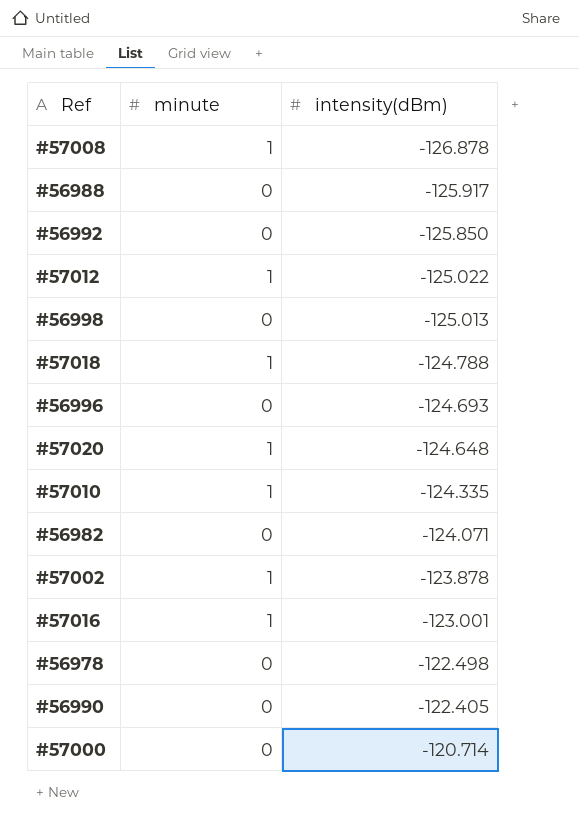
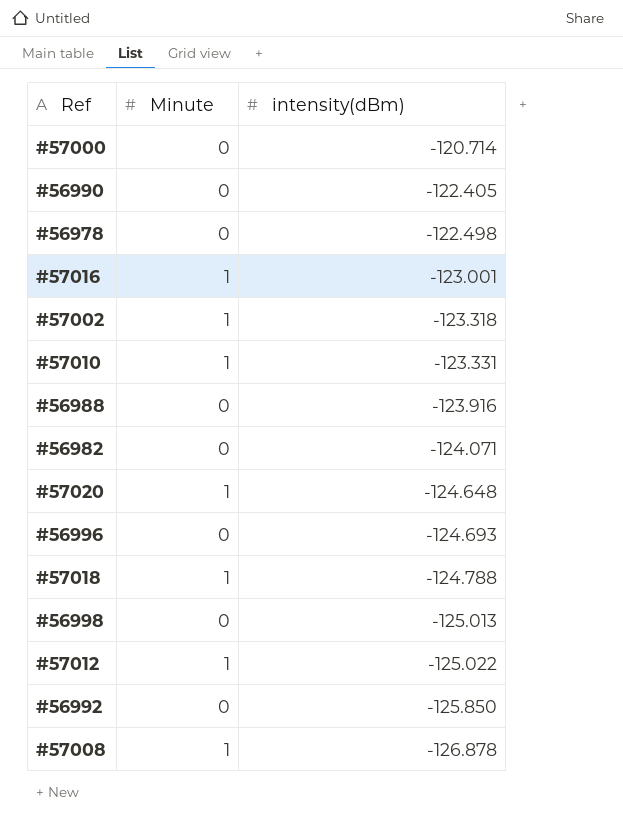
row order: intensity(dBm) ascending -> intensity(dBm) descending
column name: minute -> Minute
#57002 | intensity(dBm): -123.878 -> -123.318
#57010 | intensity(dBm): -124.335 -> -123.331
#56988 | intensity(dBm): -125.917 -> -123.916

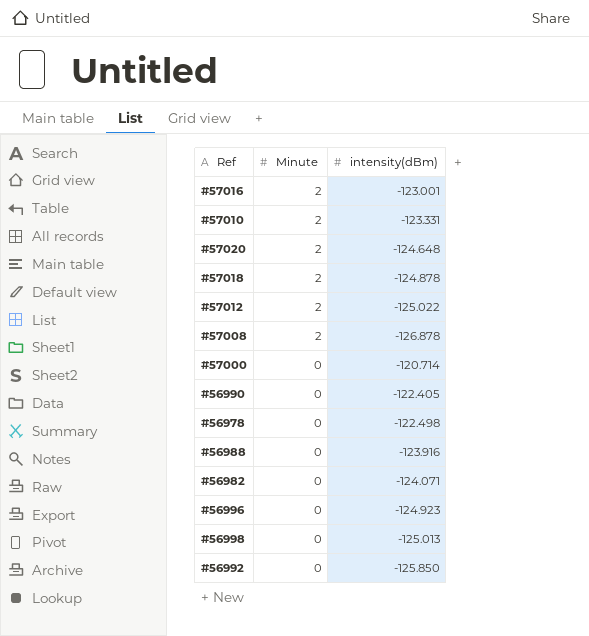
row order: intensity(dBm) descending -> Minute descending
row #57002: 1 | -123.318 -> none
#57016 | Minute: 1 -> 2
#57010 | Minute: 1 -> 2
#57020 | Minute: 1 -> 2
#57018 | Minute: 1 -> 2
#57018 | intensity(dBm): -124.788 -> -124.878
#57012 | Minute: 1 -> 2
#57008 | Minute: 1 -> 2
#56996 | intensity(dBm): -124.693 -> -124.923

